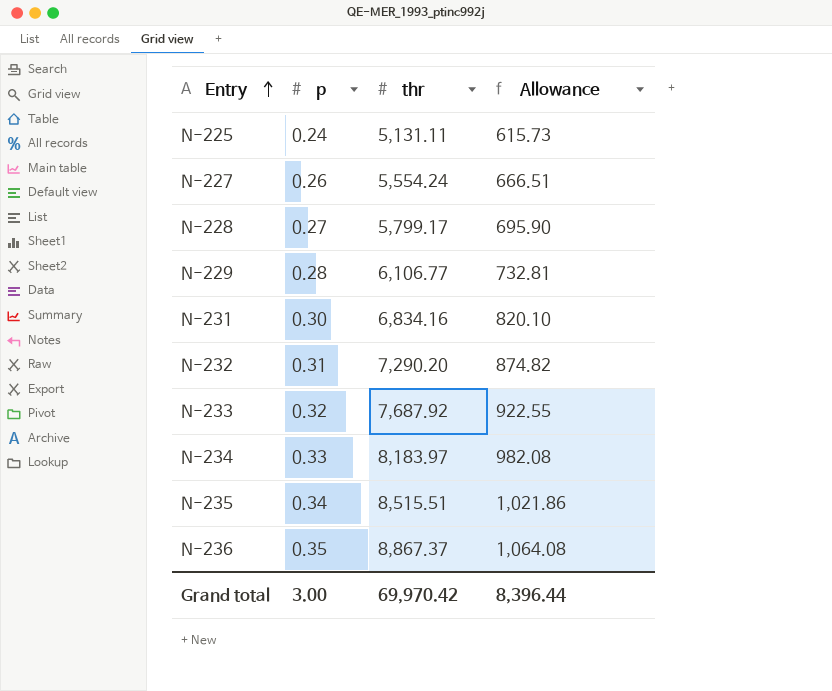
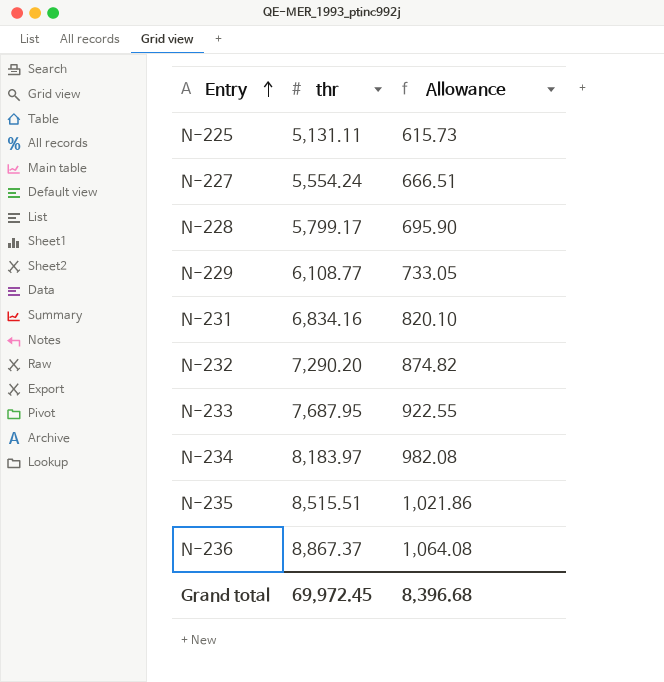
column p | position: 2 -> none
N-229 | thr: 6,106.77 -> 6,108.77
N-229 | Allowance: 732.81 -> 733.05
N-233 | thr: 7,687.92 -> 7,687.95
Grand total | thr: 69,970.42 -> 69,972.45
Grand total | Allowance: 8,396.44 -> 8,396.68

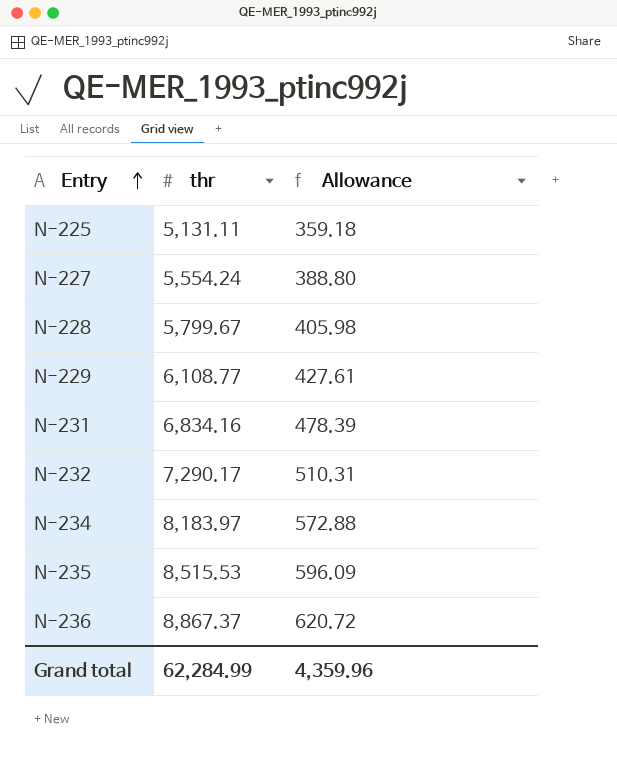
column Allowance | formula: [thr] * 0.12 -> [thr] * 0.07
row N-233: 7,687.95 | 922.55 -> none
N-228 | thr: 5,799.17 -> 5,799.67
N-232 | thr: 7,290.20 -> 7,290.17
N-235 | thr: 8,515.51 -> 8,515.53
Grand total | thr: 69,972.45 -> 62,284.99
Grand total | Allowance: 8,396.68 -> 4,359.96

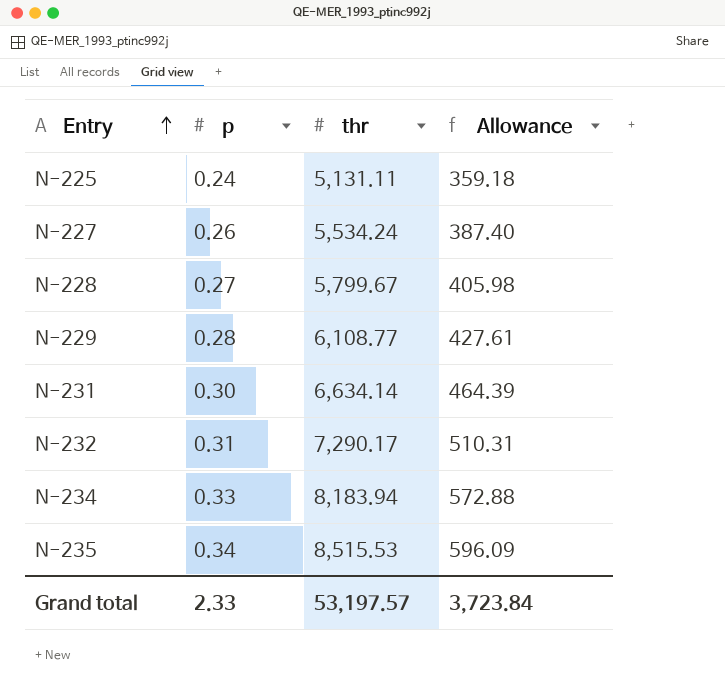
column p | position: none -> 2
row N-236: 8,867.37 | 620.72 -> none
N-227 | thr: 5,554.24 -> 5,534.24
N-227 | Allowance: 388.80 -> 387.40
N-231 | thr: 6,834.16 -> 6,634.14
N-231 | Allowance: 478.39 -> 464.39
N-234 | thr: 8,183.97 -> 8,183.94
Grand total | thr: 62,284.99 -> 53,197.57
Grand total | Allowance: 4,359.96 -> 3,723.84

